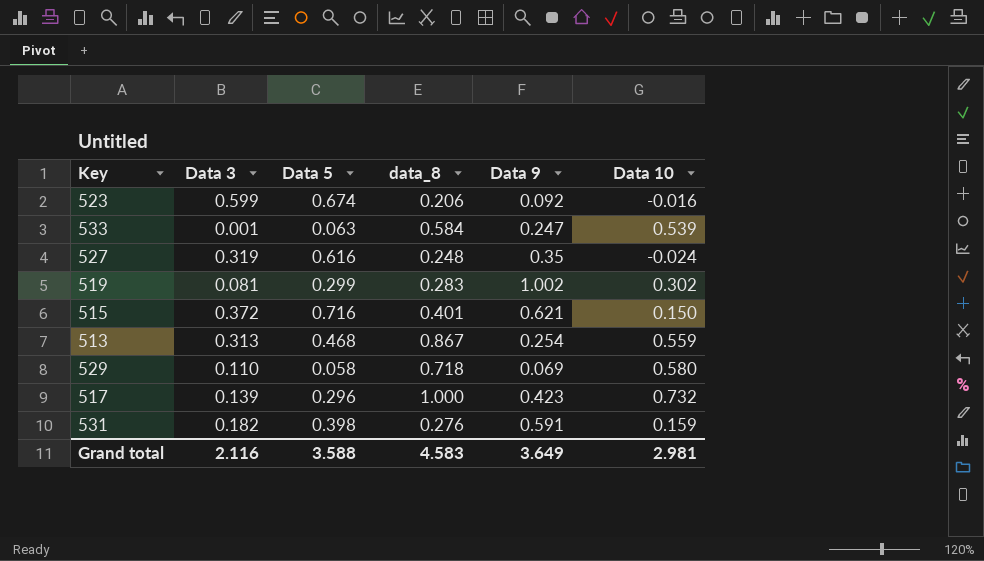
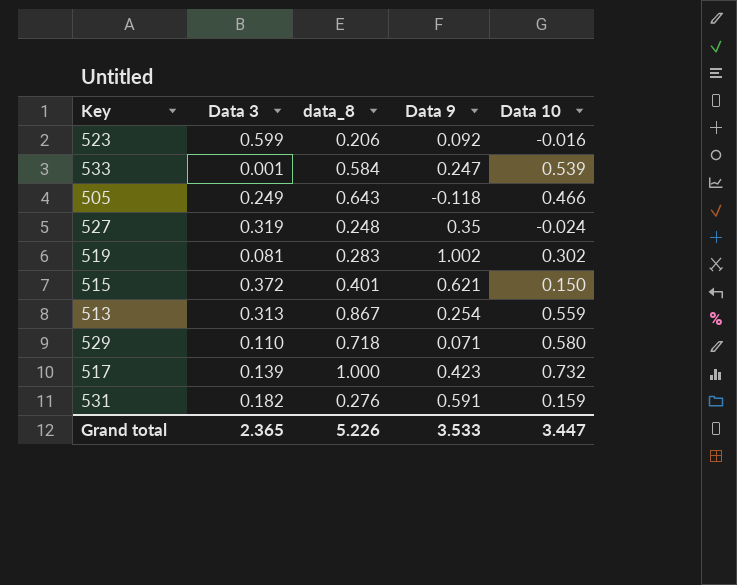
column Data 5 | position: 3 -> none
row 505: none -> 0.249 | 0.643 | -0.118 | 0.466
529 | Data 9: 0.069 -> 0.071
Grand total | Data 3: 2.116 -> 2.365
Grand total | data_8: 4.583 -> 5.226
Grand total | Data 9: 3.649 -> 3.533
Grand total | Data 10: 2.981 -> 3.447

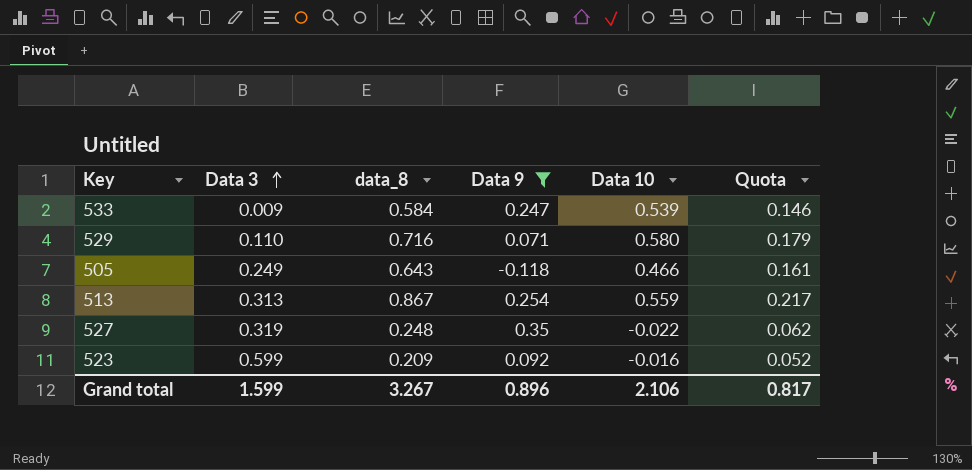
filter: none -> Data 9 <= 0.35
row order: none -> Data 3 ascending
column Quota | formula: none -> [data_8] * 0.25
533 | Data 3: 0.001 -> 0.009
529 | data_8: 0.718 -> 0.716
527 | Data 10: -0.024 -> -0.022
523 | data_8: 0.206 -> 0.209
Grand total | Data 3: 2.365 -> 1.599
Grand total | data_8: 5.226 -> 3.267
Grand total | Data 9: 3.533 -> 0.896
Grand total | Data 10: 3.447 -> 2.106

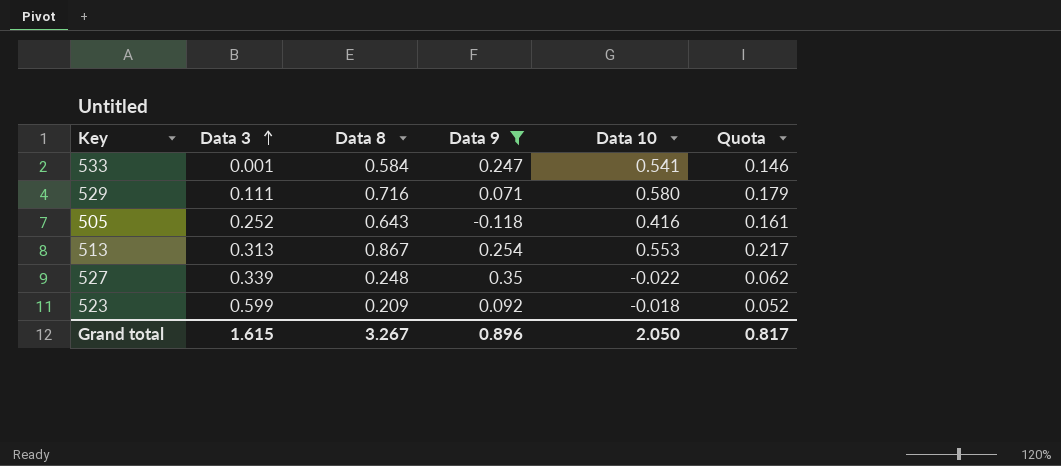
column name: data_8 -> Data 8
533 | Data 3: 0.009 -> 0.001
533 | Data 10: 0.539 -> 0.541
529 | Data 3: 0.110 -> 0.111
505 | Data 3: 0.249 -> 0.252
505 | Data 10: 0.466 -> 0.416
513 | Data 10: 0.559 -> 0.553
527 | Data 3: 0.319 -> 0.339
523 | Data 10: -0.016 -> -0.018
Grand total | Data 3: 1.599 -> 1.615
Grand total | Data 10: 2.106 -> 2.050

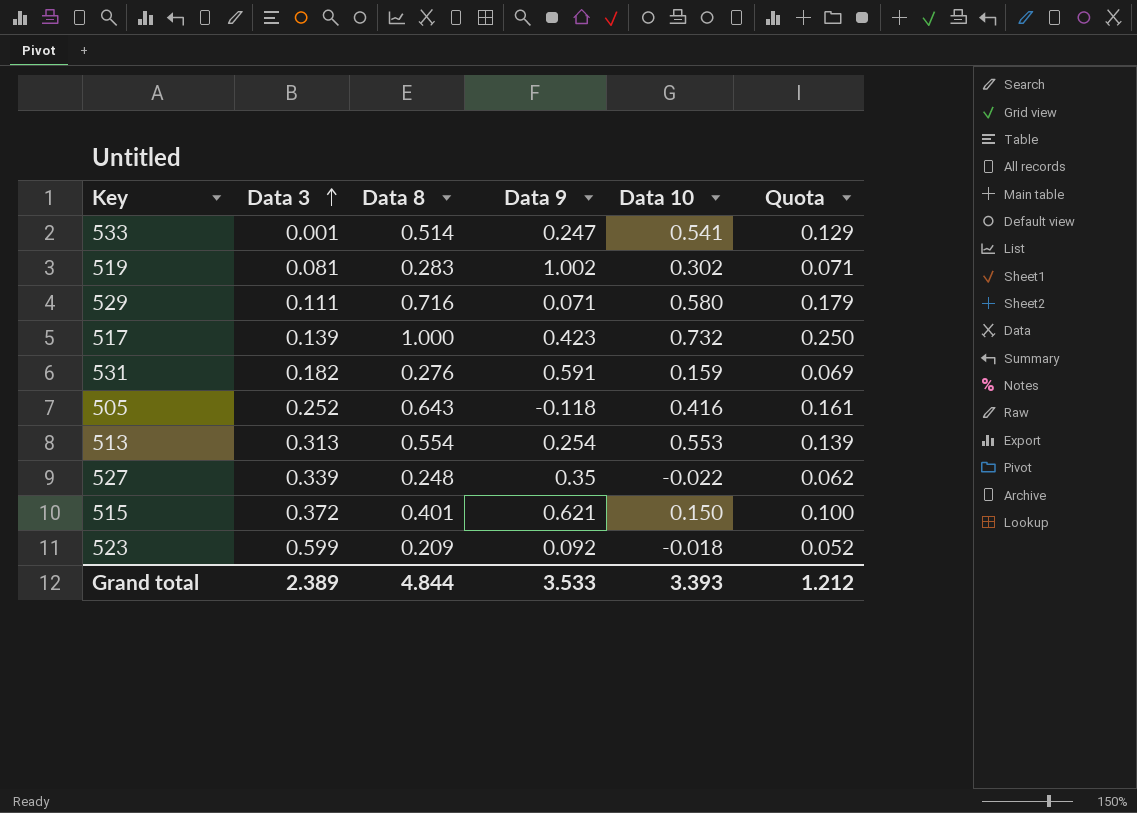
filter: Data 9 <= 0.35 -> none
533 | Data 8: 0.584 -> 0.514
533 | Quota: 0.146 -> 0.129
513 | Data 8: 0.867 -> 0.554
513 | Quota: 0.217 -> 0.139
Grand total | Data 3: 1.615 -> 2.389
Grand total | Data 8: 3.267 -> 4.844
Grand total | Data 9: 0.896 -> 3.533
Grand total | Data 10: 2.050 -> 3.393
Grand total | Quota: 0.817 -> 1.212

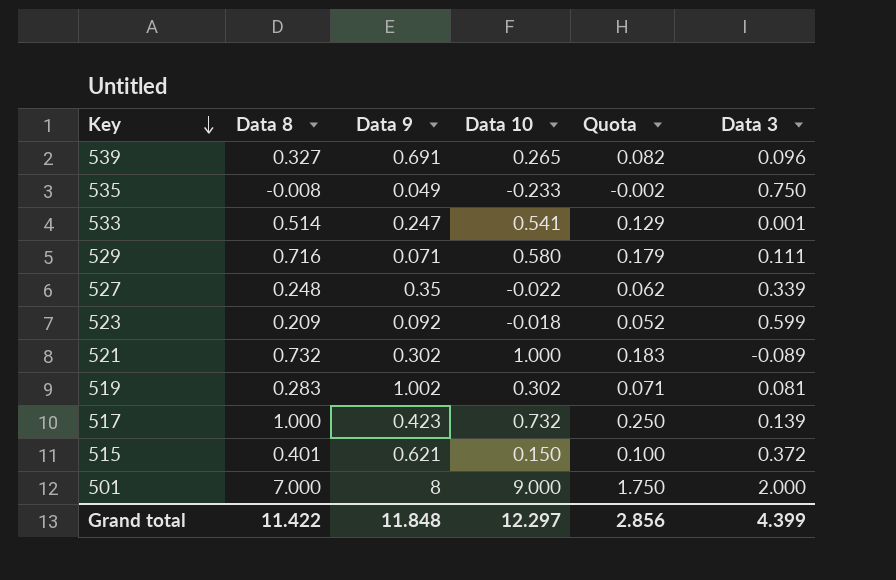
row order: Data 3 ascending -> Key descending
column Data 3 | position: 2 -> 6
row 531: 0.182 | 0.276 | 0.591 | 0.159 | 0.069 -> none
row 505: 0.252 | 0.643 | -0.118 | 0.416 | 0.161 -> none
row 513: 0.313 | 0.554 | 0.254 | 0.553 | 0.139 -> none
row 539: none -> 0.327 | 0.691 | 0.265 | 0.082 | 0.096
row 535: none -> -0.008 | 0.049 | -0.233 | -0.002 | 0.750
row 521: none -> 0.732 | 0.302 | 1.000 | 0.183 | -0.089
row 501: none -> 7.000 | 8 | 9.000 | 1.750 | 2.000
Grand total | Data 8: 4.844 -> 11.422
Grand total | Data 9: 3.533 -> 11.848
Grand total | Data 10: 3.393 -> 12.297
Grand total | Quota: 1.212 -> 2.856
Grand total | Data 3: 2.389 -> 4.399

